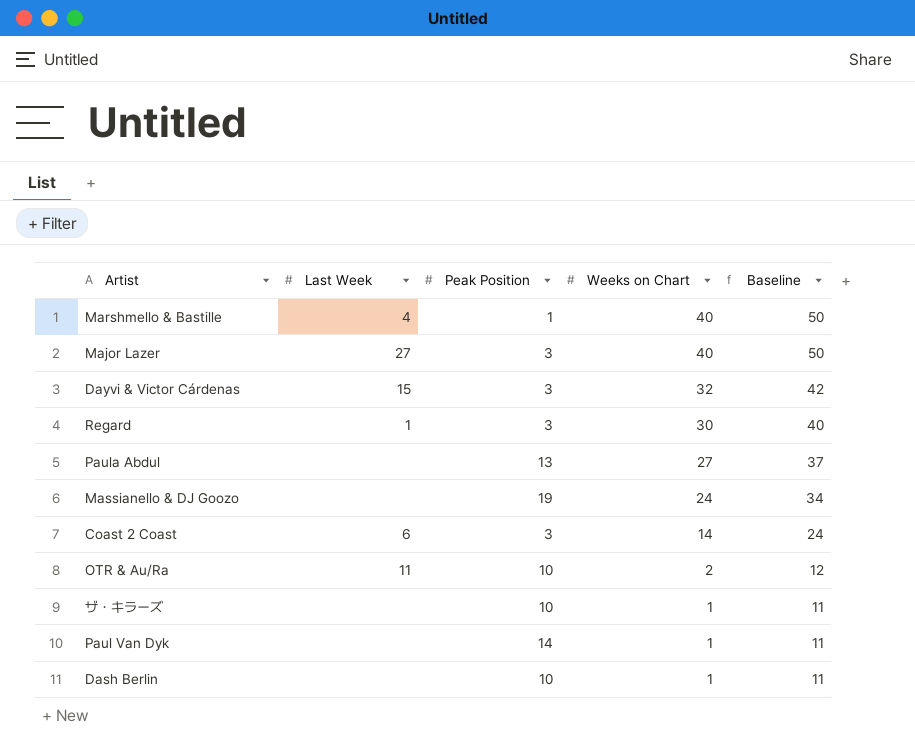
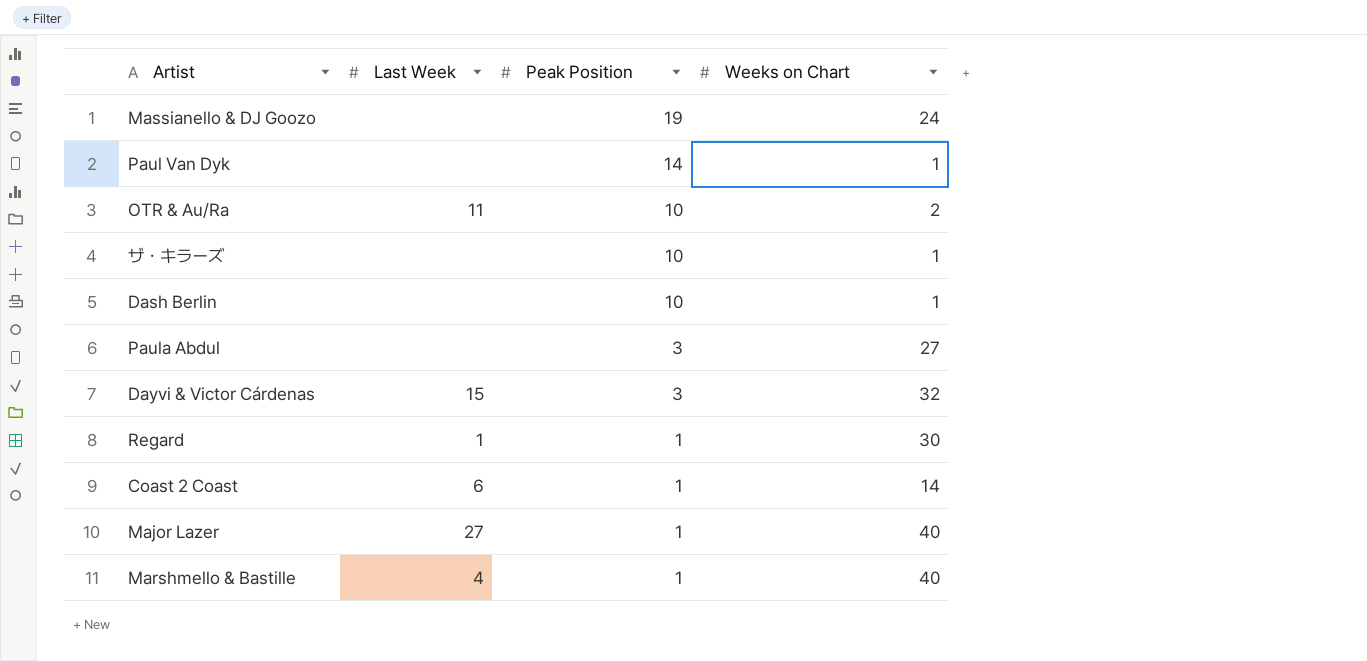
row order: Weeks on Chart descending -> Peak Position descending
column Baseline | formula: [Weeks on Chart] + 10 -> none
Paula Abdul | Peak Position: 13 -> 3
Regard | Peak Position: 3 -> 1
Coast 2 Coast | Peak Position: 3 -> 1
Major Lazer | Peak Position: 3 -> 1

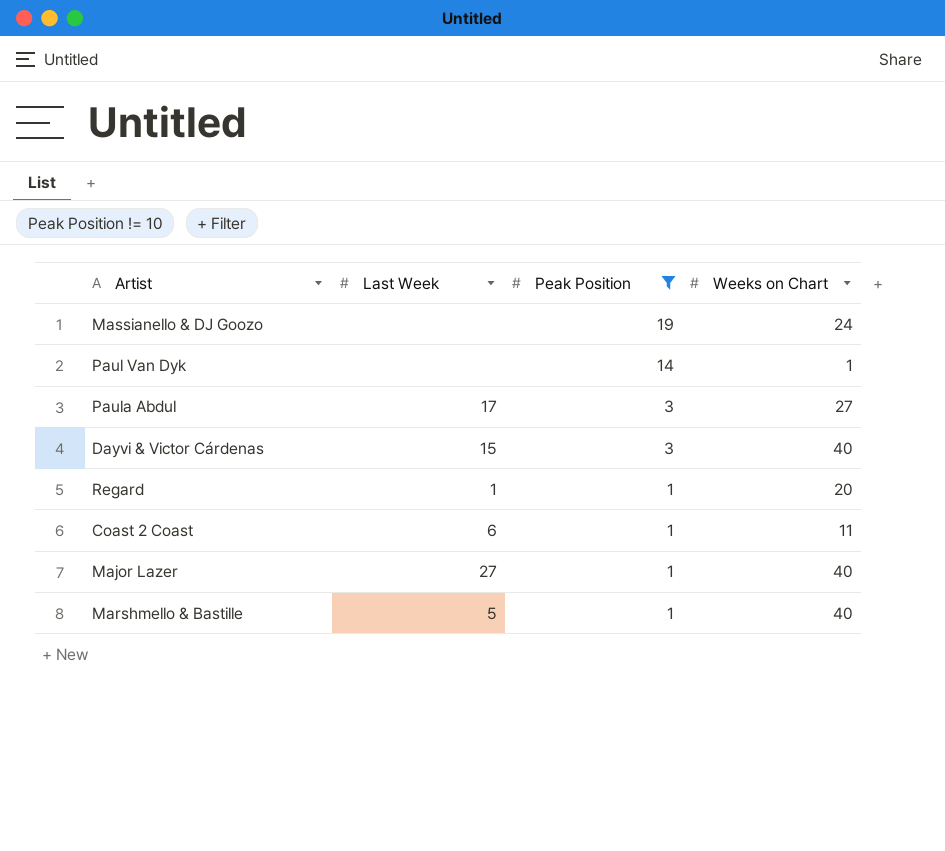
filter: none -> Peak Position != 10
Paula Abdul | Last Week: none -> 17
Dayvi & Victor Cárdenas | Weeks on Chart: 32 -> 40
Regard | Weeks on Chart: 30 -> 20
Coast 2 Coast | Weeks on Chart: 14 -> 11
Marshmello & Bastille | Last Week: 4 -> 5

